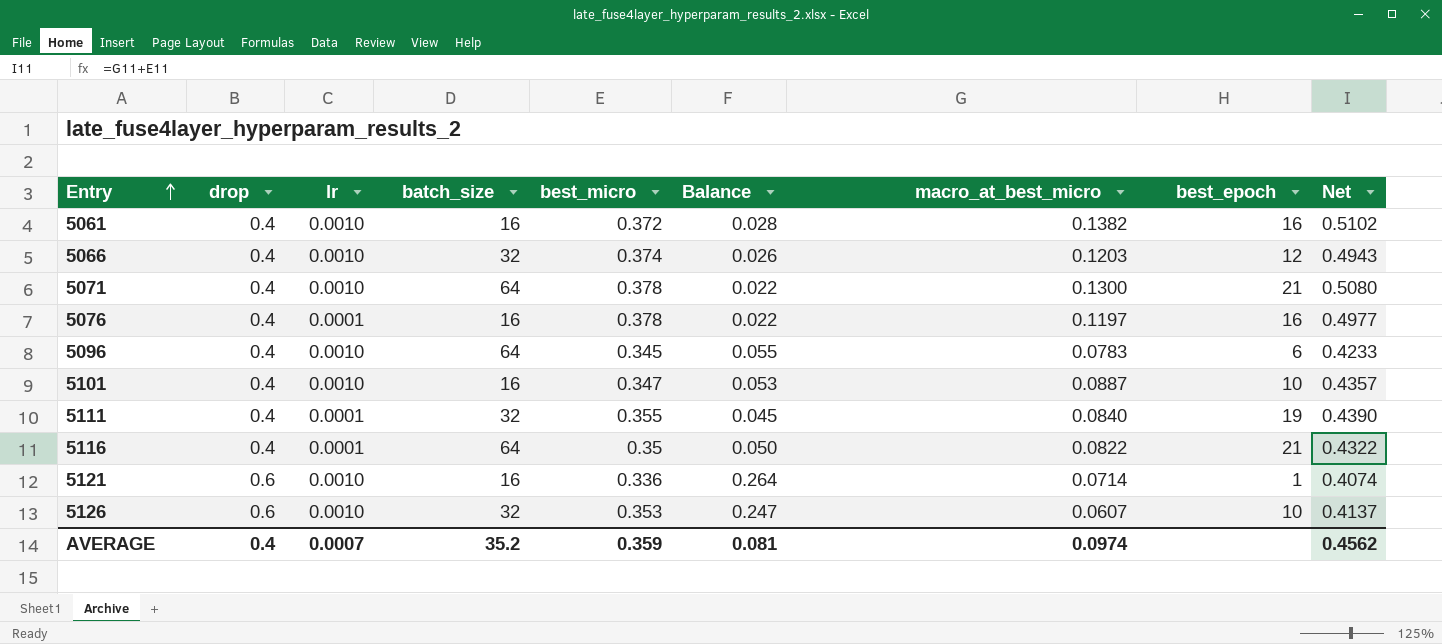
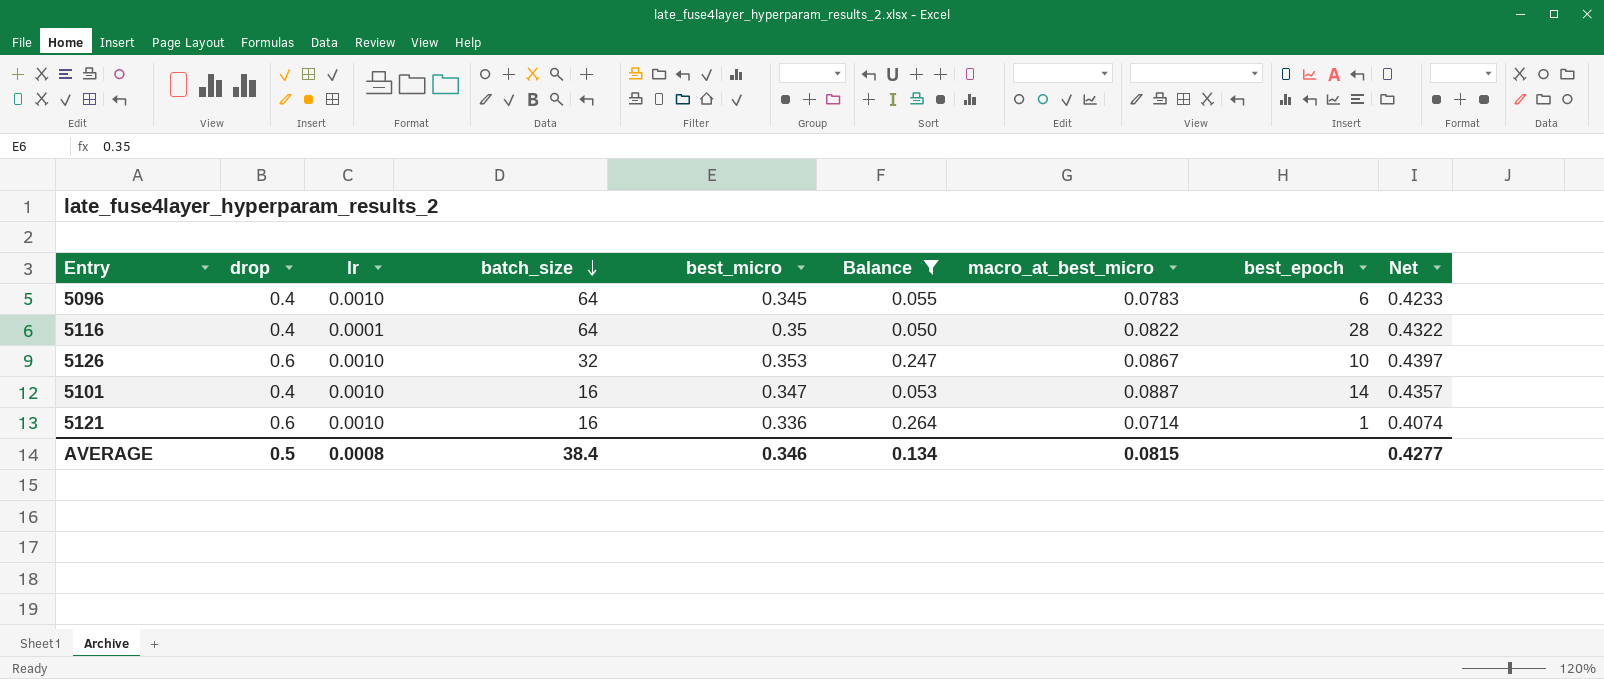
filter: none -> Balance >= 0.050
row order: Entry ascending -> batch_size descending
5116 | best_epoch: 21 -> 28
5126 | macro_at_best_micro: 0.0607 -> 0.0867
5126 | Net: 0.4137 -> 0.4397
5101 | best_epoch: 10 -> 14
AVERAGE | drop: 0.4 -> 0.5
AVERAGE | lr: 0.0007 -> 0.0008
AVERAGE | batch_size: 35.2 -> 38.4
AVERAGE | best_micro: 0.359 -> 0.346
AVERAGE | Balance: 0.081 -> 0.134
AVERAGE | macro_at_best_micro: 0.0974 -> 0.0815
AVERAGE | Net: 0.4562 -> 0.4277

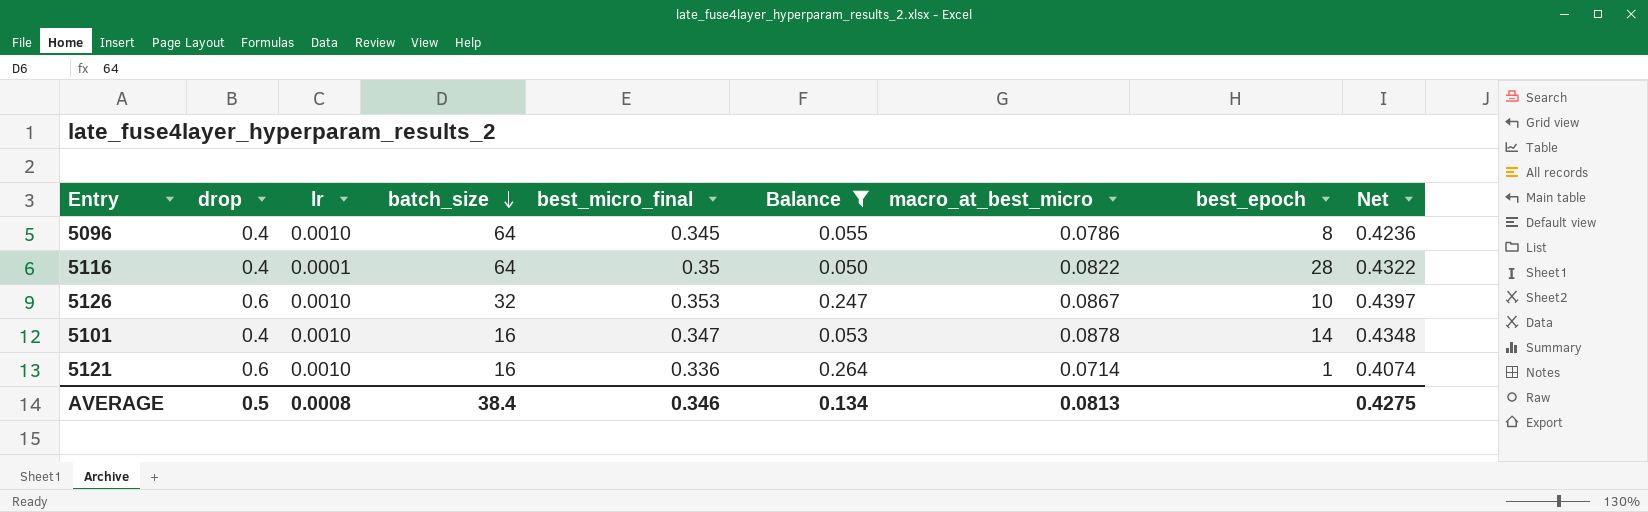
column name: best_micro -> best_micro_final
5096 | macro_at_best_micro: 0.0783 -> 0.0786
5096 | best_epoch: 6 -> 8
5096 | Net: 0.4233 -> 0.4236
5101 | macro_at_best_micro: 0.0887 -> 0.0878
5101 | Net: 0.4357 -> 0.4348
AVERAGE | macro_at_best_micro: 0.0815 -> 0.0813
AVERAGE | Net: 0.4277 -> 0.4275

